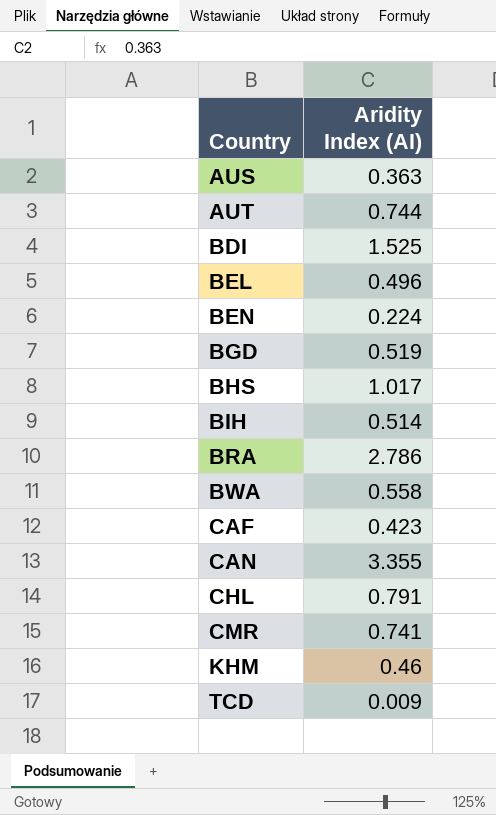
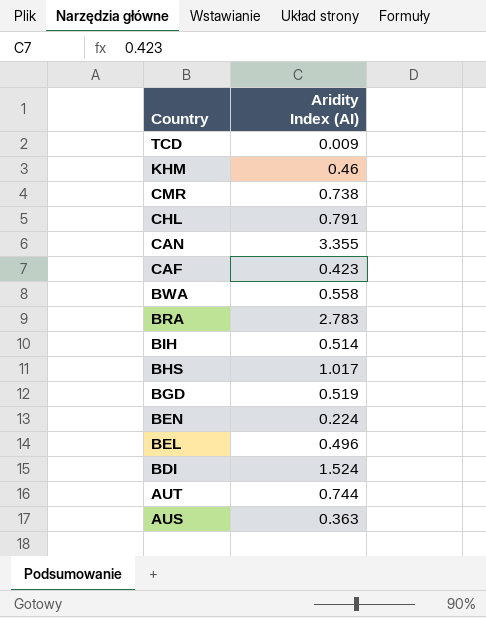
row order: Country ascending -> Country descending
CMR | Aridity Index (AI): 0.741 -> 0.738
BRA | Aridity Index (AI): 2.786 -> 2.783
BDI | Aridity Index (AI): 1.525 -> 1.524

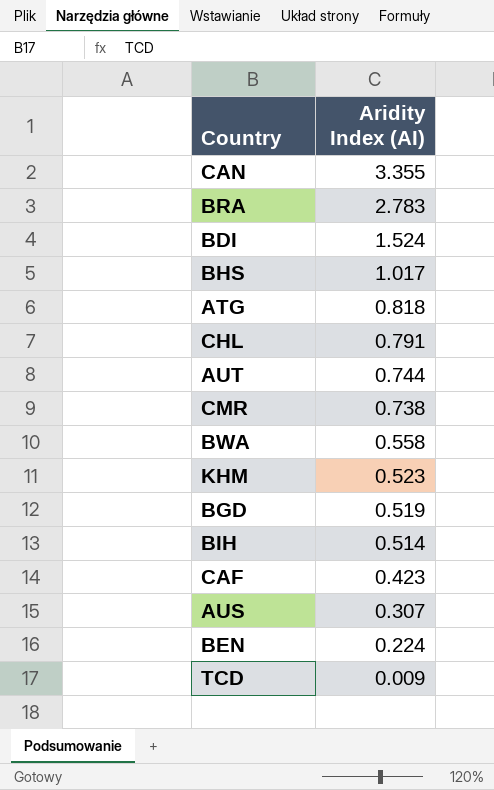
row order: Country descending -> Aridity Index (AI) descending
row BEL: 0.496 -> none
row ATG: none -> 0.818
KHM | Aridity Index (AI): 0.46 -> 0.523
AUS | Aridity Index (AI): 0.363 -> 0.307

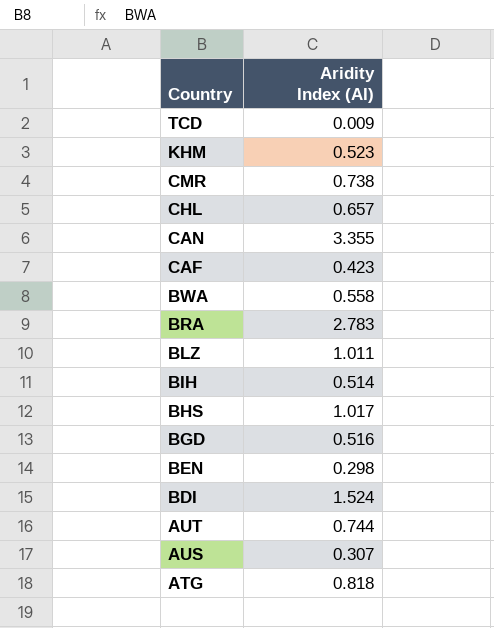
row order: Aridity Index (AI) descending -> Country descending
CHL | Aridity Index (AI): 0.791 -> 0.657
row BLZ: none -> 1.011
BGD | Aridity Index (AI): 0.519 -> 0.516
BEN | Aridity Index (AI): 0.224 -> 0.298

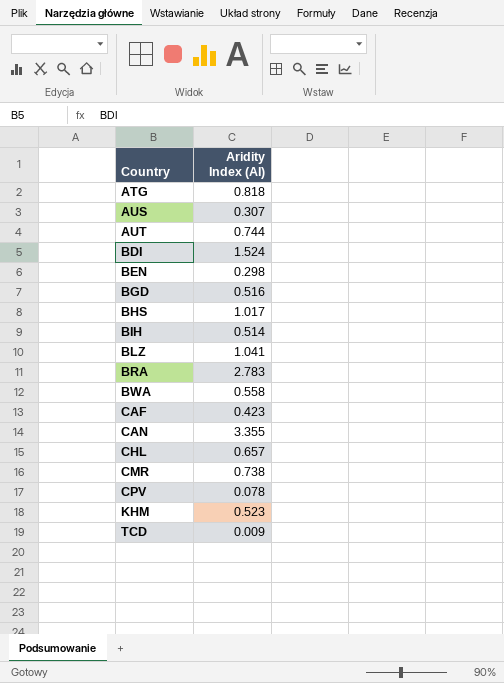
row order: Country descending -> Country ascending
BLZ | Aridity Index (AI): 1.011 -> 1.041
row CPV: none -> 0.078

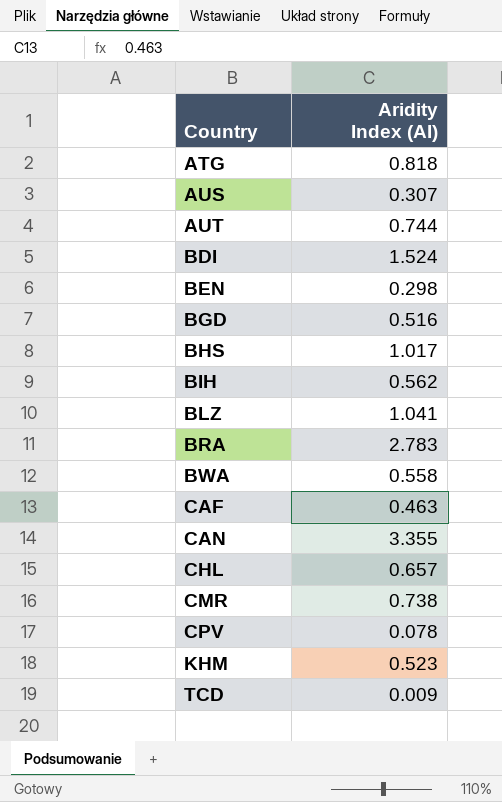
BIH | Aridity Index (AI): 0.514 -> 0.562
CAF | Aridity Index (AI): 0.423 -> 0.463

